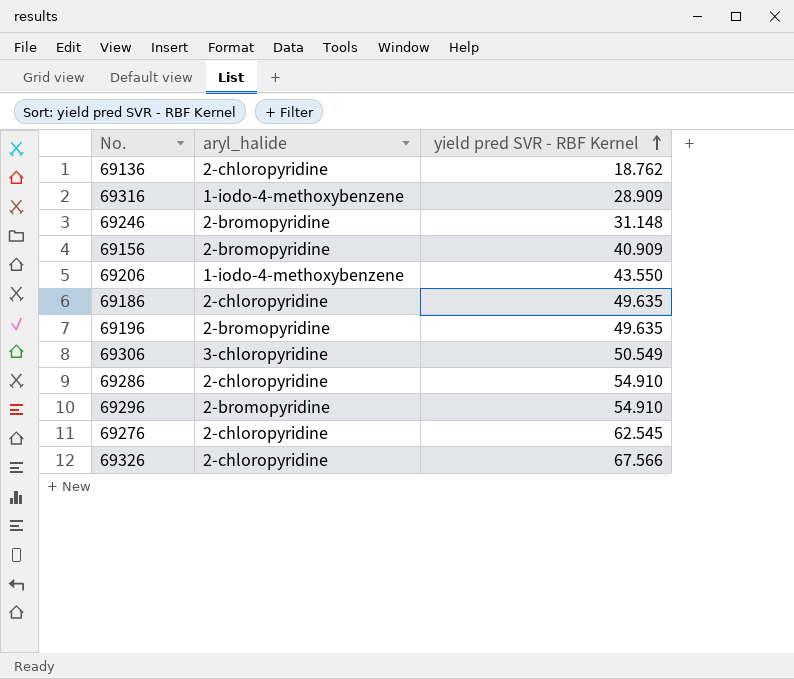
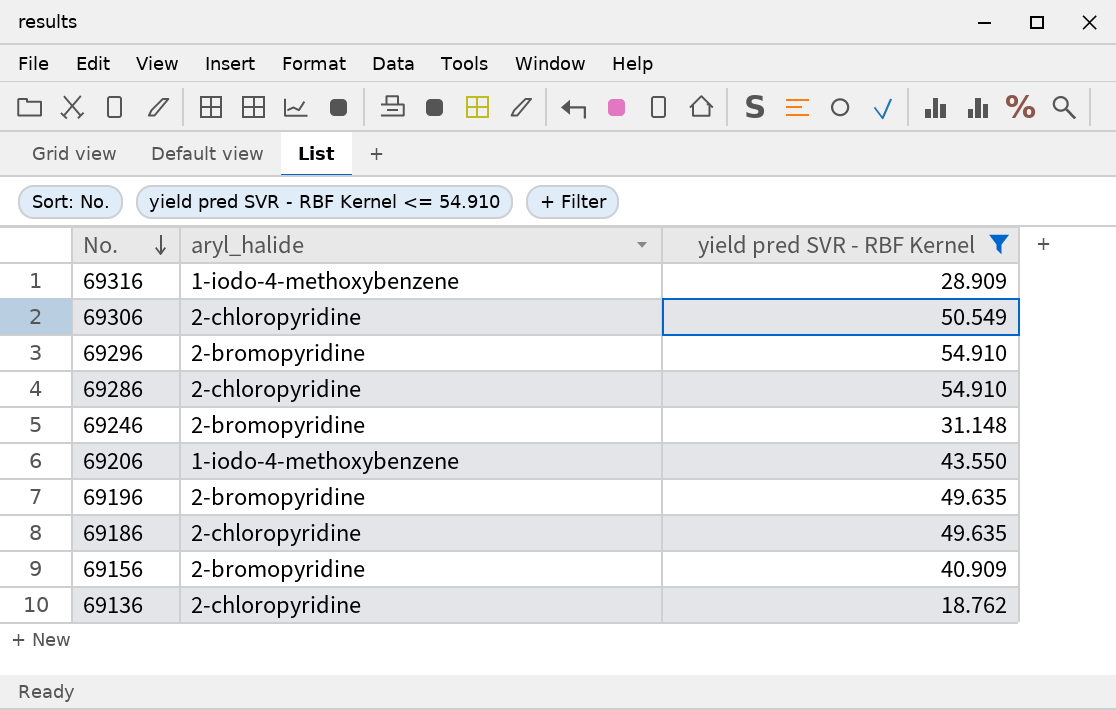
filter: none -> yield pred SVR - RBF Kernel <= 54.910
row order: yield pred SVR - RBF Kernel ascending -> No. descending
69306 | aryl_halide: 3-chloropyridine -> 2-chloropyridine

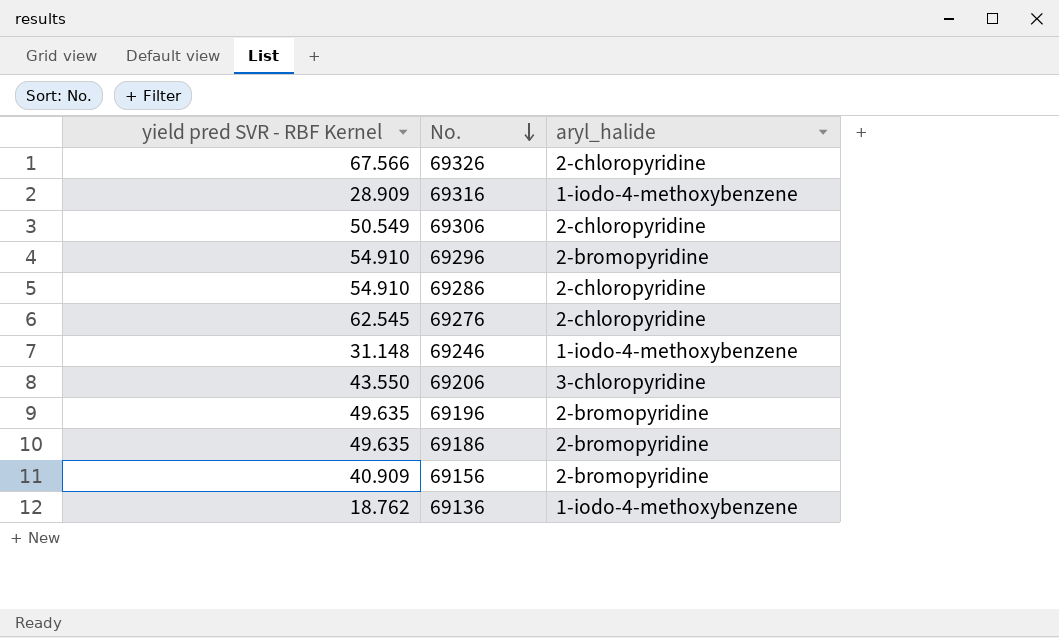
filter: yield pred SVR - RBF Kernel <= 54.910 -> none
column yield pred SVR - RBF Kernel | position: 3 -> 1
69246 | aryl_halide: 2-bromopyridine -> 1-iodo-4-methoxybenzene
69206 | aryl_halide: 1-iodo-4-methoxybenzene -> 3-chloropyridine
69186 | aryl_halide: 2-chloropyridine -> 2-bromopyridine
69136 | aryl_halide: 2-chloropyridine -> 1-iodo-4-methoxybenzene

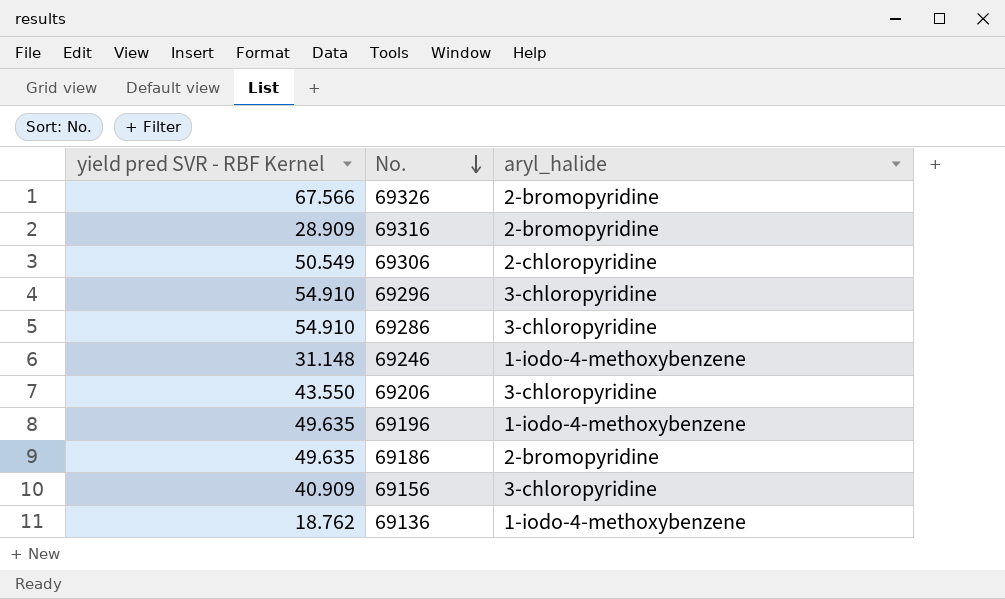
row 69276: 62.545 | 2-chloropyridine -> none
69326 | aryl_halide: 2-chloropyridine -> 2-bromopyridine
69316 | aryl_halide: 1-iodo-4-methoxybenzene -> 2-bromopyridine
69296 | aryl_halide: 2-bromopyridine -> 3-chloropyridine
69286 | aryl_halide: 2-chloropyridine -> 3-chloropyridine
69196 | aryl_halide: 2-bromopyridine -> 1-iodo-4-methoxybenzene
69156 | aryl_halide: 2-bromopyridine -> 3-chloropyridine

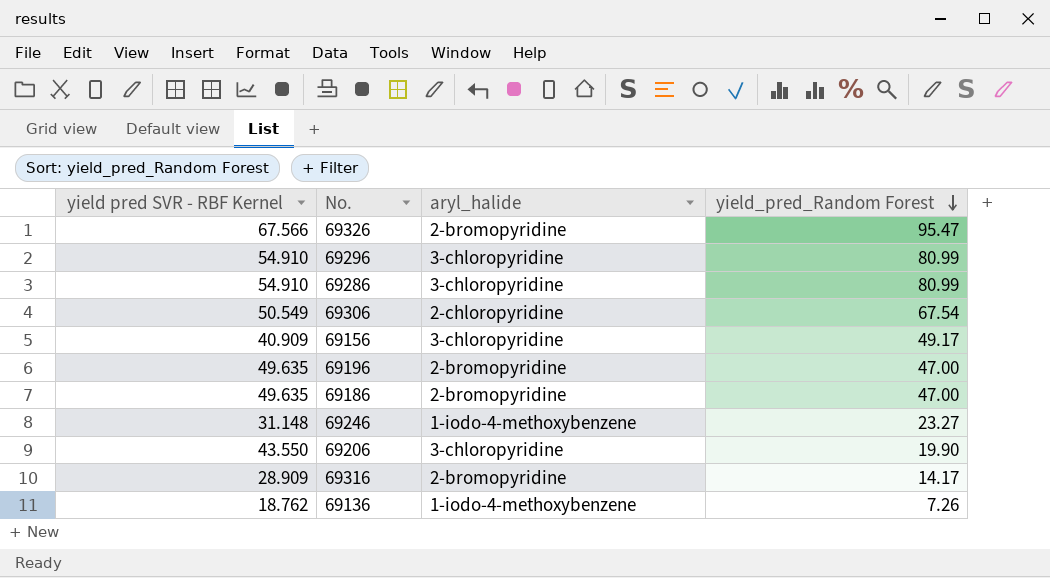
row order: No. descending -> yield_pred_Random Forest descending
column yield_pred_Random Forest | position: none -> 4
69196 | aryl_halide: 1-iodo-4-methoxybenzene -> 2-bromopyridine

